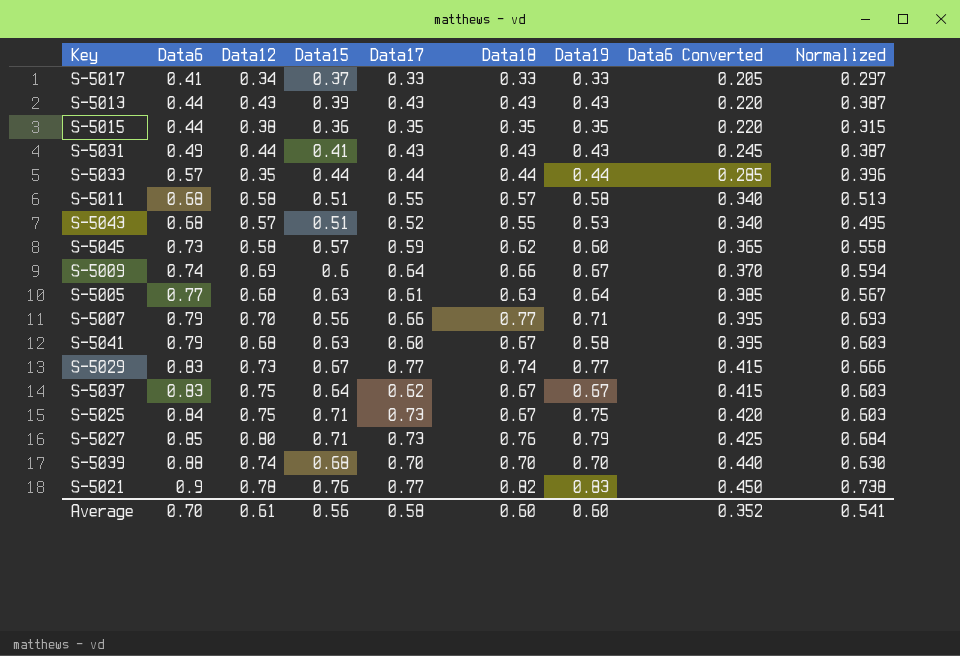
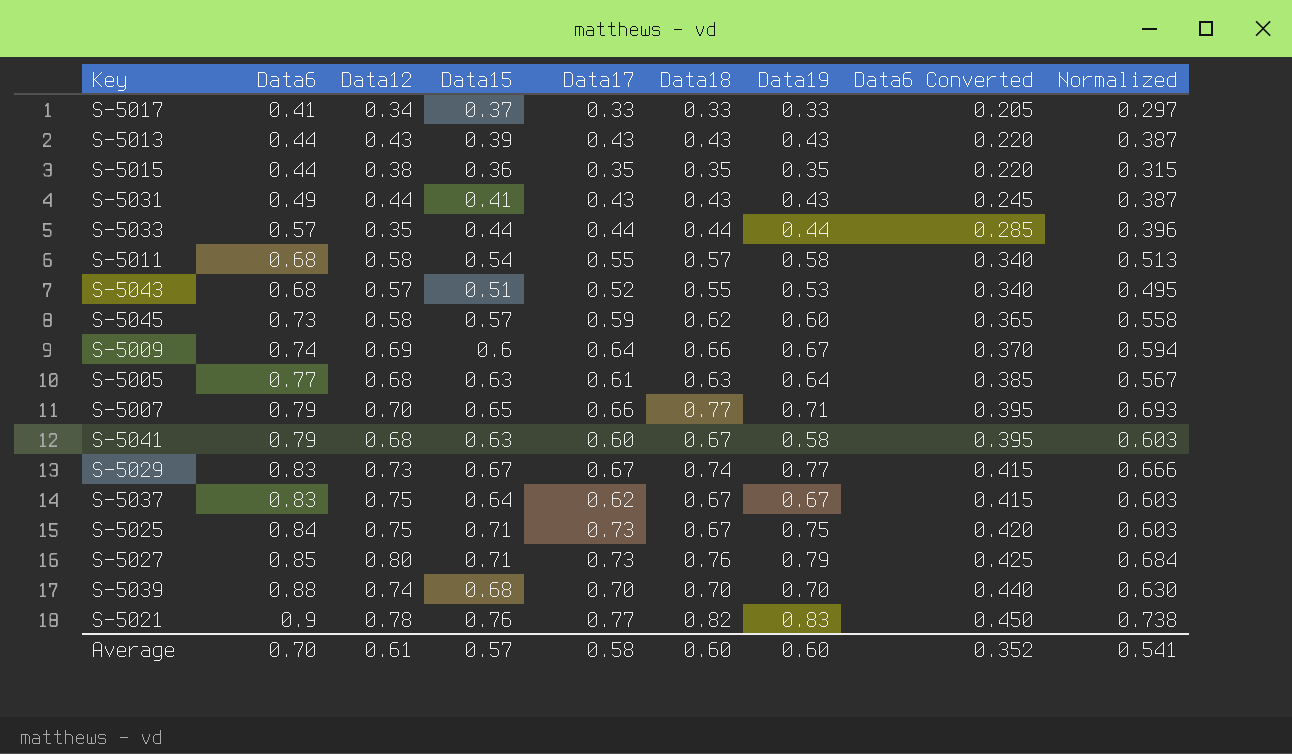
S-5011 | Data15: 0.51 -> 0.54
S-5007 | Data15: 0.56 -> 0.65
S-5029 | Data17: 0.77 -> 0.67
Average | Data15: 0.56 -> 0.57

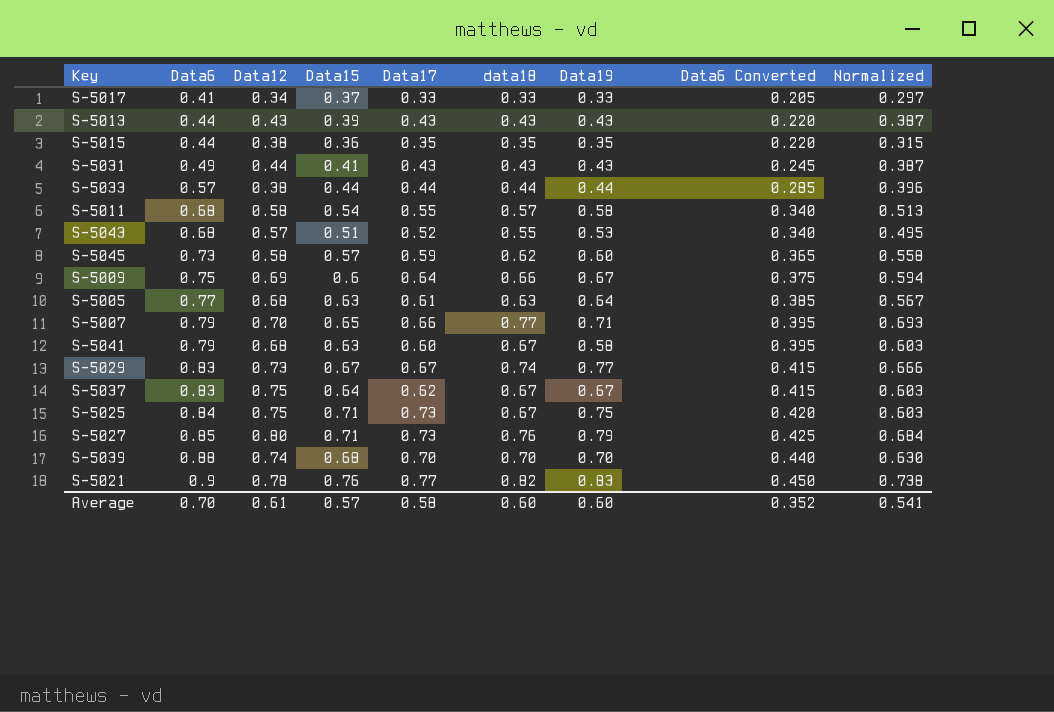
column name: Data18 -> data18
S-5033 | Data12: 0.35 -> 0.38
S-5009 | Data6: 0.74 -> 0.75
S-5009 | Data6 Converted: 0.370 -> 0.375

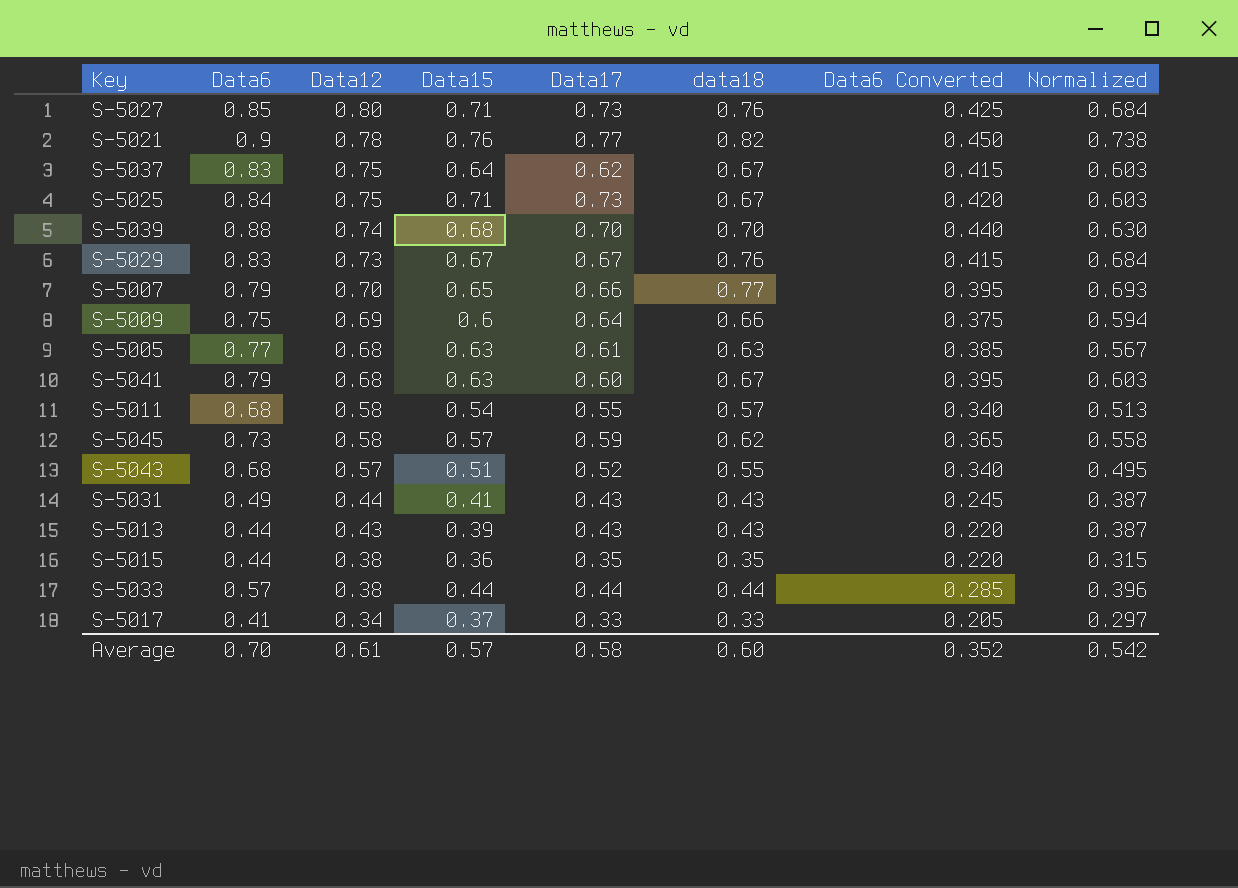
row order: Data6 ascending -> Data12 descending
column Data19 | position: 7 -> none
S-5029 | data18: 0.74 -> 0.76
S-5029 | Normalized: 0.666 -> 0.684
Average | Normalized: 0.541 -> 0.542

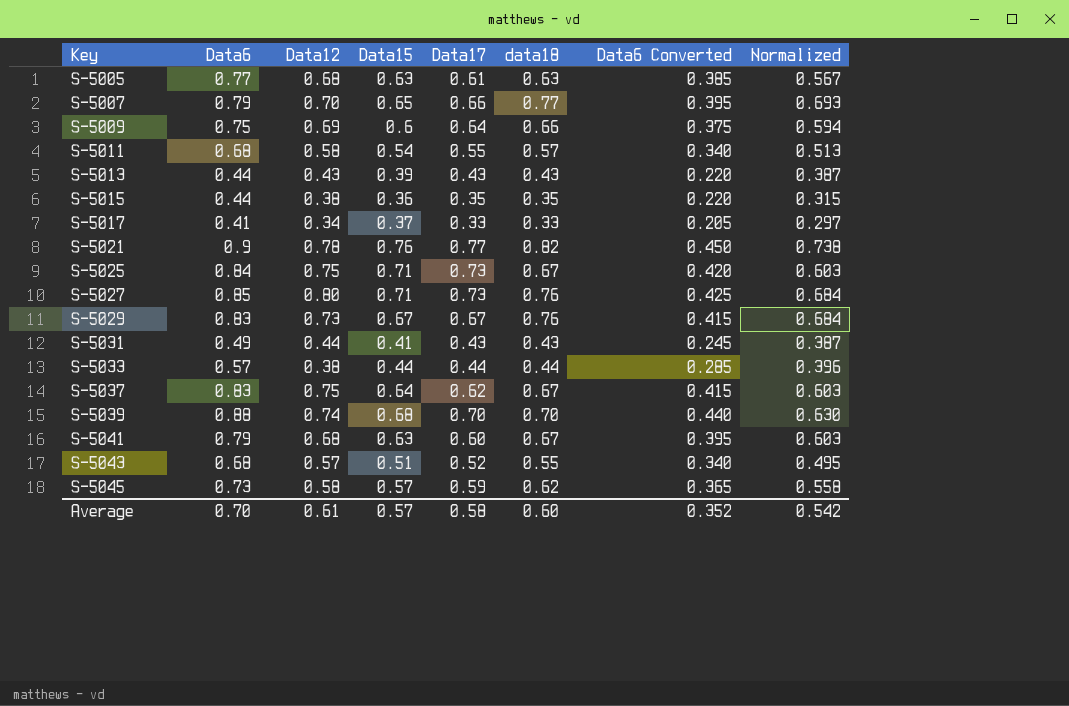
row order: Data12 descending -> Key ascending

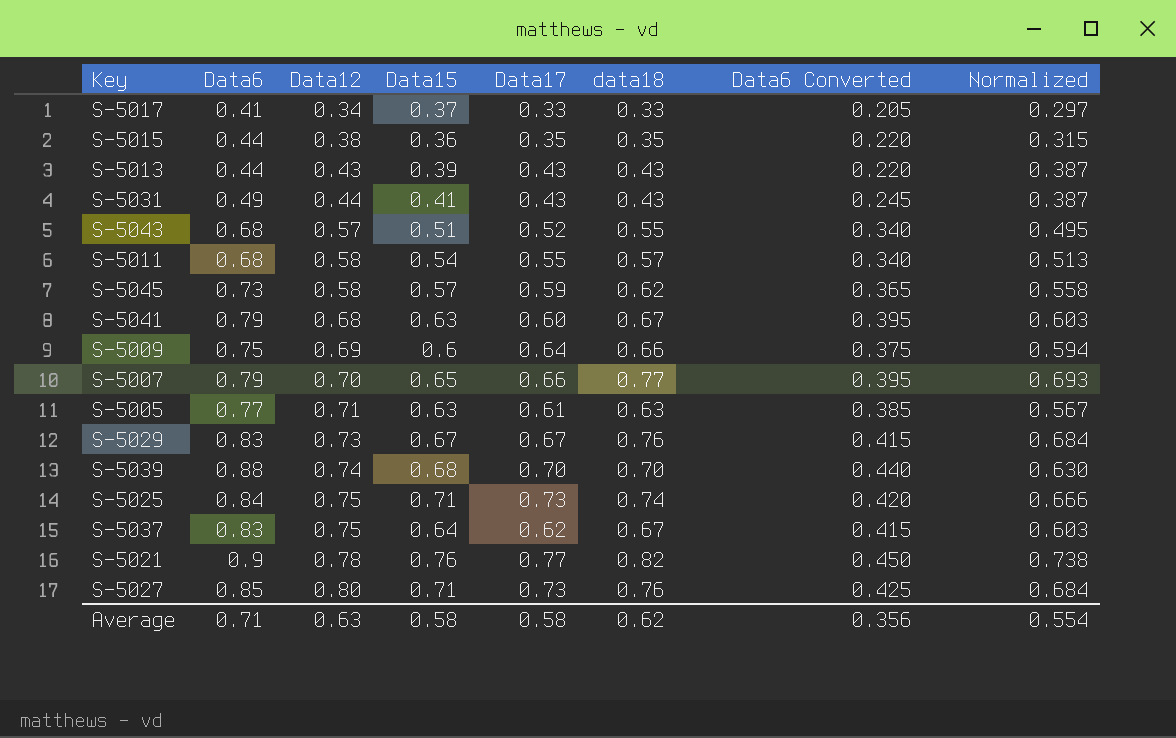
row order: Key ascending -> Data12 ascending
row S-5033: 0.57 | 0.38 | 0.44 | 0.44 | 0.44 | 0.285 | 0.396 -> none
S-5005 | Data12: 0.68 -> 0.71
S-5025 | data18: 0.67 -> 0.74
S-5025 | Normalized: 0.603 -> 0.666
Average | Data6: 0.70 -> 0.71
Average | Data12: 0.61 -> 0.63
Average | Data15: 0.57 -> 0.58
Average | data18: 0.60 -> 0.62
Average | Data6 Converted: 0.352 -> 0.356
Average | Normalized: 0.542 -> 0.554

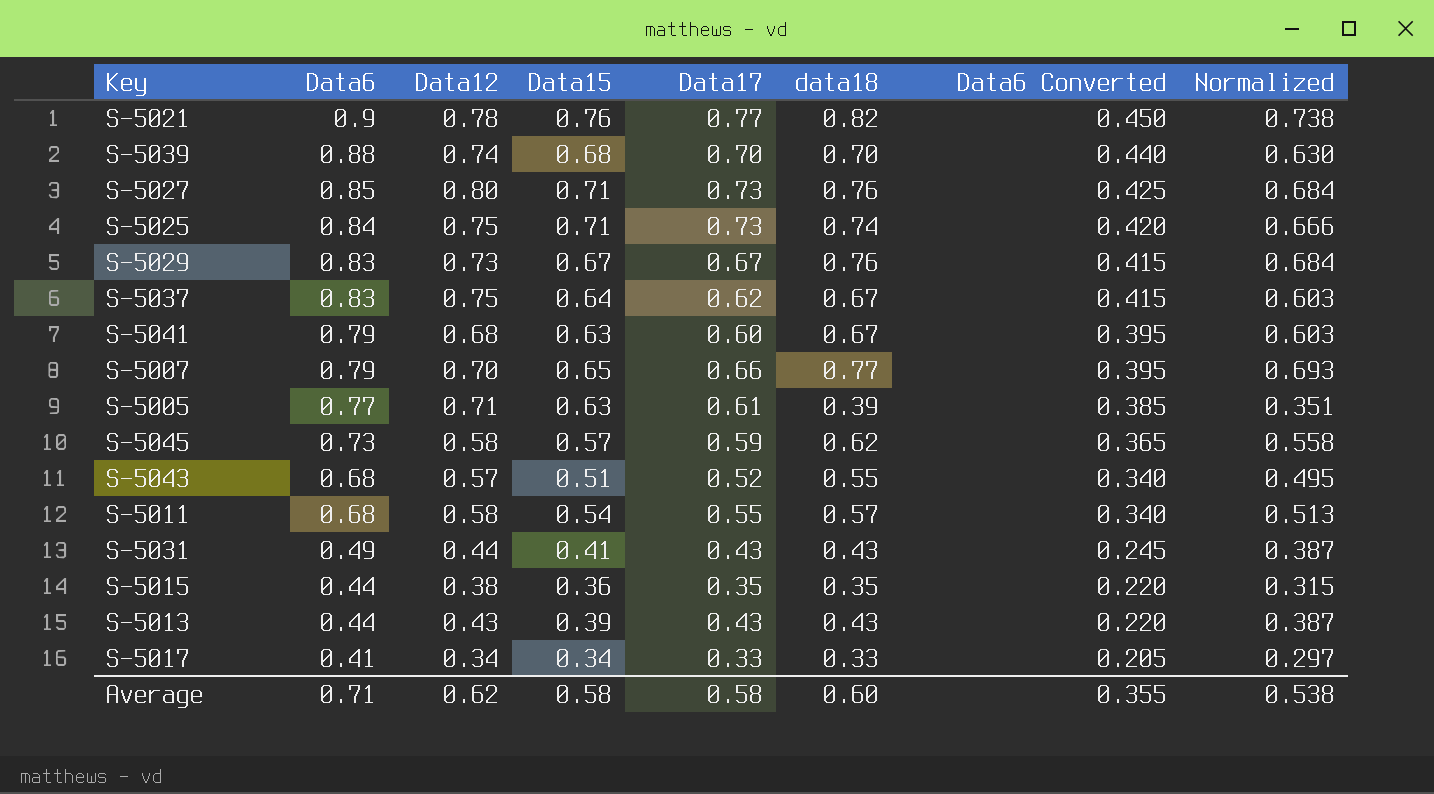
row order: Data12 ascending -> Data6 descending
row S-5009: 0.75 | 0.69 | 0.6 | 0.64 | 0.66 | 0.375 | 0.594 -> none
S-5005 | data18: 0.63 -> 0.39
S-5005 | Normalized: 0.567 -> 0.351
S-5017 | Data15: 0.37 -> 0.34
Average | Data12: 0.63 -> 0.62
Average | data18: 0.62 -> 0.60
Average | Data6 Converted: 0.356 -> 0.355
Average | Normalized: 0.554 -> 0.538

